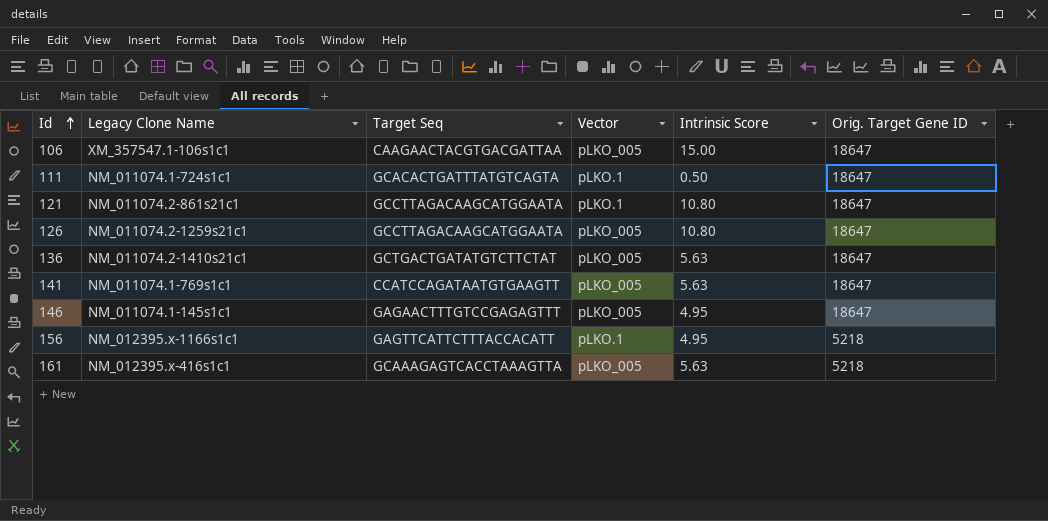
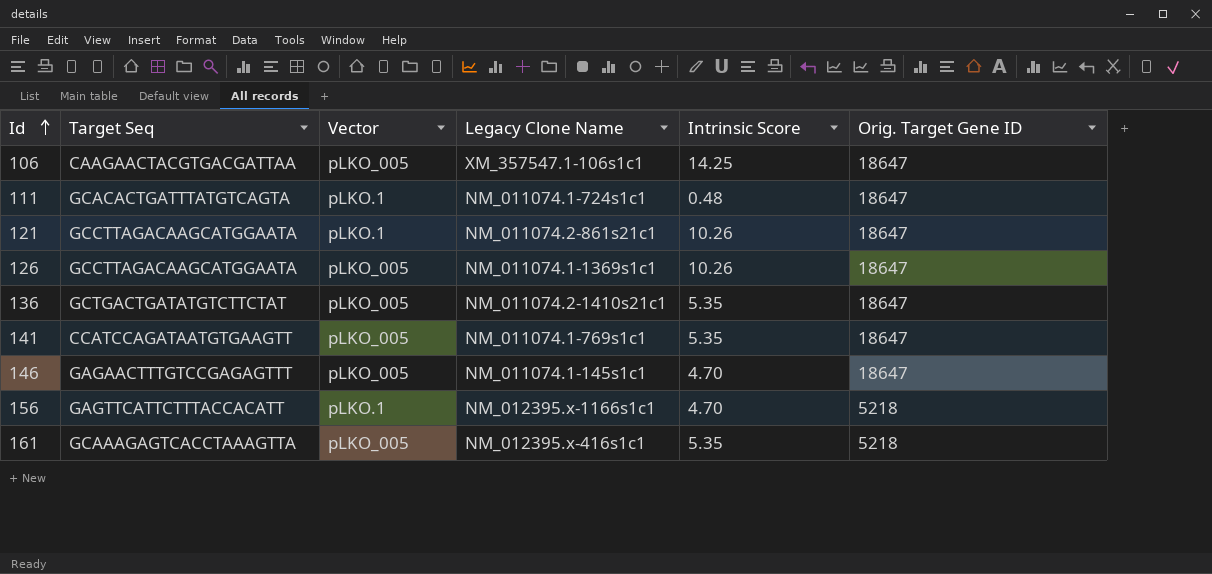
column Legacy Clone Name | position: 2 -> 4
106 | Intrinsic Score: 15.00 -> 14.25
111 | Intrinsic Score: 0.50 -> 0.48
121 | Intrinsic Score: 10.80 -> 10.26
126 | Legacy Clone Name: NM_011074.2-1259s21c1 -> NM_011074.1-1369s1c1
126 | Intrinsic Score: 10.80 -> 10.26
136 | Intrinsic Score: 5.63 -> 5.35
141 | Intrinsic Score: 5.63 -> 5.35
146 | Intrinsic Score: 4.95 -> 4.70
156 | Intrinsic Score: 4.95 -> 4.70
161 | Intrinsic Score: 5.63 -> 5.35

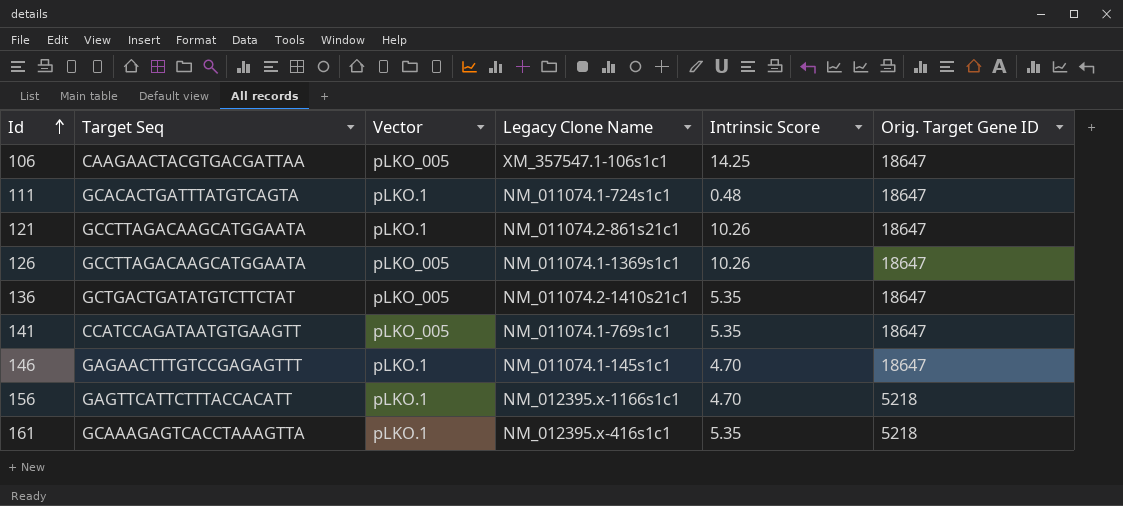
146 | Vector: pLKO_005 -> pLKO.1
161 | Vector: pLKO_005 -> pLKO.1

